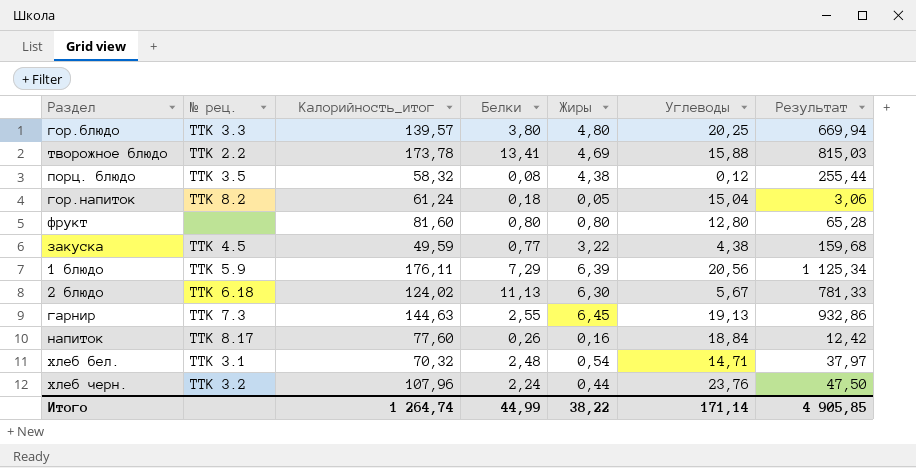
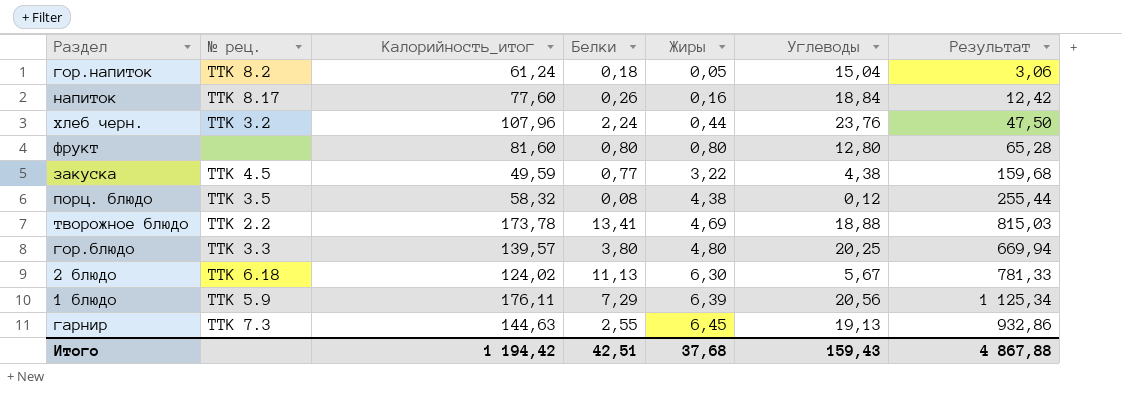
row order: none -> Жиры ascending
row хлеб бел.: ТТК 3.1 | 70,32 | 2,48 | 0,54 | 14,71 | 37,97 -> none
творожное блюдо | Углеводы: 15,88 -> 18,88
Итого | Калорийность_итог: 1 264,74 -> 1 194,42
Итого | Белки: 44,99 -> 42,51
Итого | Жиры: 38,22 -> 37,68
Итого | Углеводы: 171,14 -> 159,43
Итого | Результат: 4 905,85 -> 4 867,88

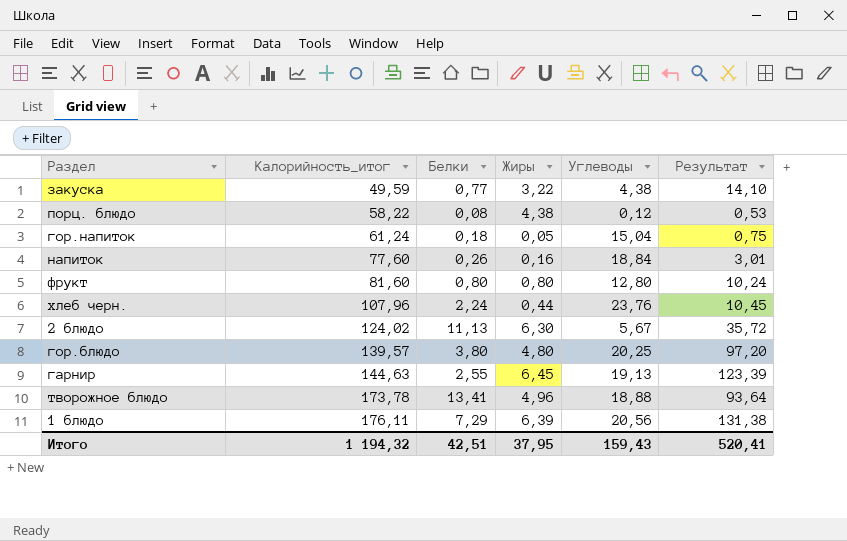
row order: Жиры ascending -> Калорийность_итог ascending
column № рец. | position: 2 -> none
column Результат | formula: [Калорийность_итог] * [Жиры] -> [Жиры] * [Углеводы]
порц. блюдо | Калорийность_итог: 58,32 -> 58,22
творожное блюдо | Жиры: 4,69 -> 4,96
Итого | Калорийность_итог: 1 194,42 -> 1 194,32
Итого | Жиры: 37,68 -> 37,95
Итого | Результат: 4 867,88 -> 520,41

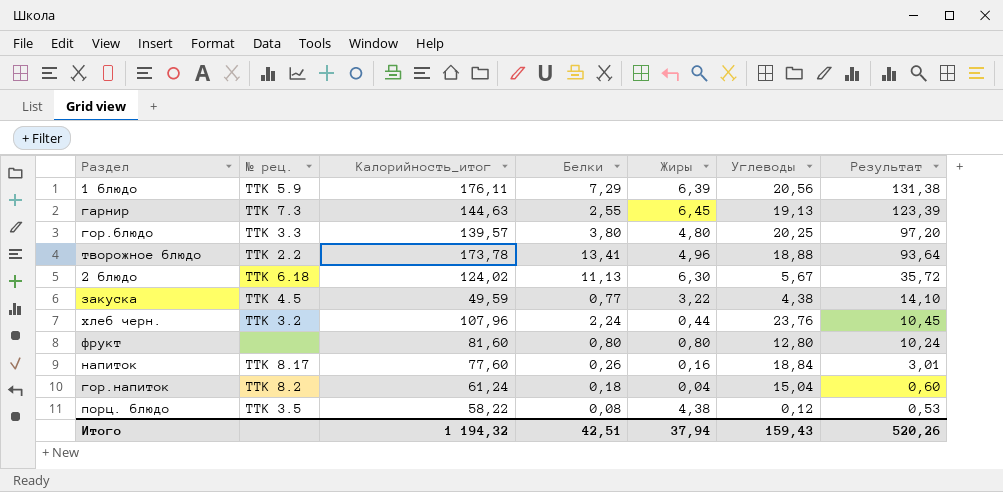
row order: Калорийность_итог ascending -> Результат descending
column № рец. | position: none -> 2
гор.напиток | Жиры: 0,05 -> 0,04
гор.напиток | Результат: 0,75 -> 0,60
Итого | Жиры: 37,95 -> 37,94
Итого | Результат: 520,41 -> 520,26

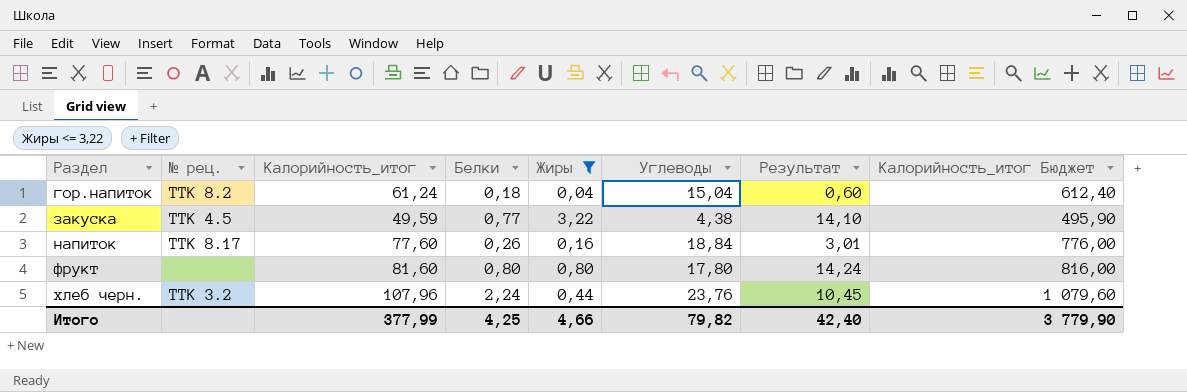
filter: none -> Жиры <= 3,22
row order: Результат descending -> Раздел ascending
column Калорийность_итог Бюджет | formula: none -> [Калорийность_итог] * 10
фрукт | Углеводы: 12,80 -> 17,80
фрукт | Результат: 10,24 -> 14,24
Итого | Калорийность_итог: 1 194,32 -> 377,99
Итого | Белки: 42,51 -> 4,25
Итого | Жиры: 37,94 -> 4,66
Итого | Углеводы: 159,43 -> 79,82
Итого | Результат: 520,26 -> 42,40

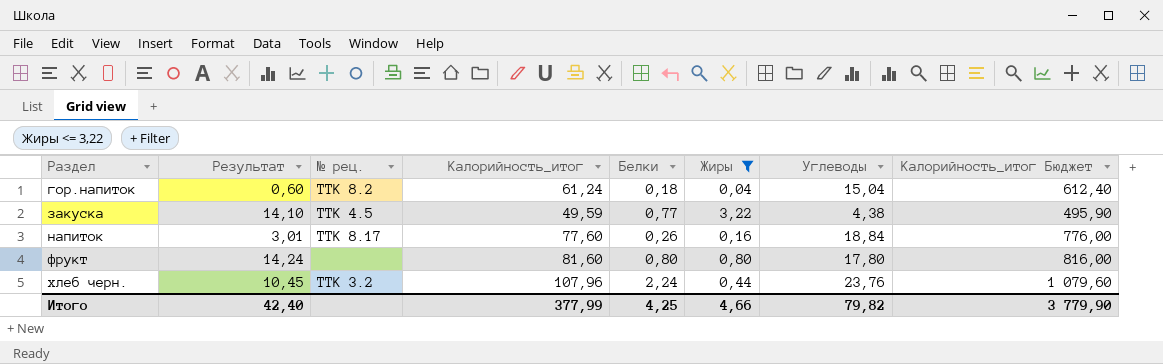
column Результат | position: 7 -> 2

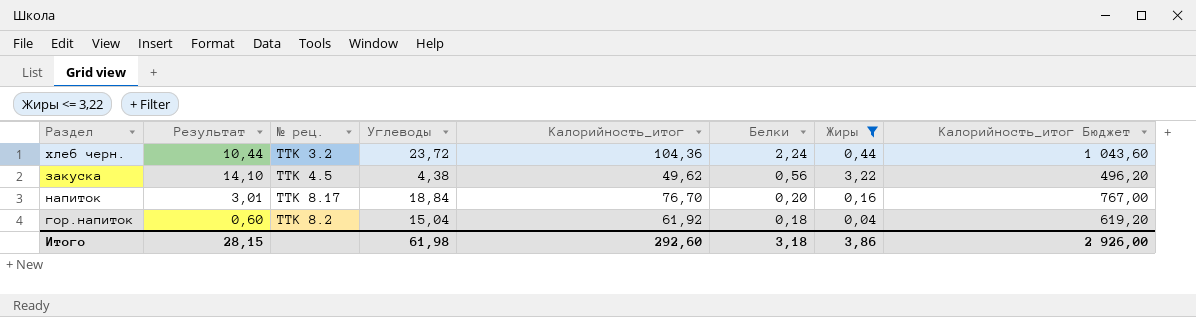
row order: Раздел ascending -> Белки descending
column Углеводы | position: 7 -> 4
row фрукт: 14,24 | none | 81,60 | 0,80 | 0,80 | 17,80 | 816,00 -> none
хлеб черн. | Результат: 10,45 -> 10,44
хлеб черн. | Углеводы: 23,76 -> 23,72
хлеб черн. | Калорийность_итог: 107,96 -> 104,36
хлеб черн. | Калорийность_итог Бюджет: 1 079,60 -> 1 043,60
закуска | Калорийность_итог: 49,59 -> 49,62
закуска | Белки: 0,77 -> 0,56
закуска | Калорийность_итог Бюджет: 495,90 -> 496,20
напиток | Калорийность_итог: 77,60 -> 76,70
напиток | Белки: 0,26 -> 0,20
напиток | Калорийность_итог Бюджет: 776,00 -> 767,00
гор.напиток | Калорийность_итог: 61,24 -> 61,92
гор.напиток | Калорийность_итог Бюджет: 612,40 -> 619,20
Итого | Результат: 42,40 -> 28,15
Итого | Углеводы: 79,82 -> 61,98
Итого | Калорийность_итог: 377,99 -> 292,60
Итого | Белки: 4,25 -> 3,18
Итого | Жиры: 4,66 -> 3,86
Итого | Калорийность_итог Бюджет: 3 779,90 -> 2 926,00

